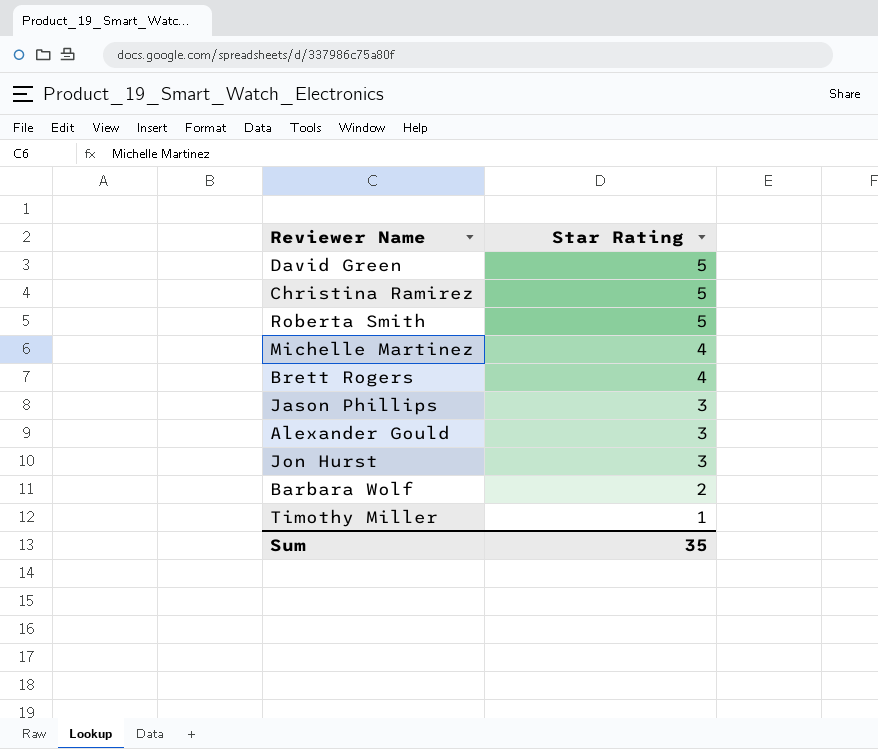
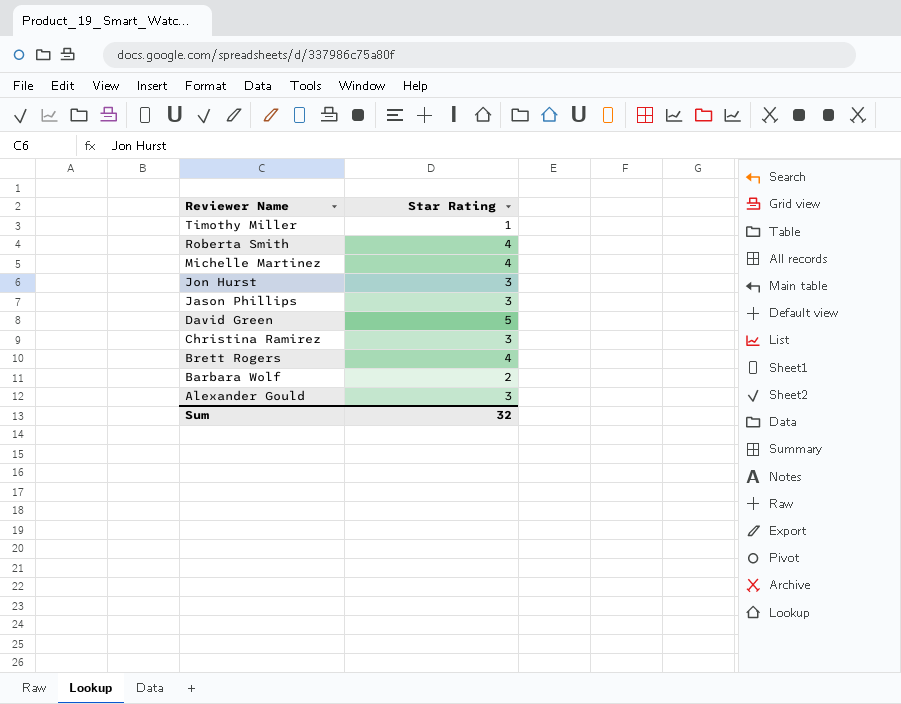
row order: Star Rating descending -> Reviewer Name descending
Roberta Smith | Star Rating: 5 -> 4
Christina Ramirez | Star Rating: 5 -> 3
Sum | Star Rating: 35 -> 32

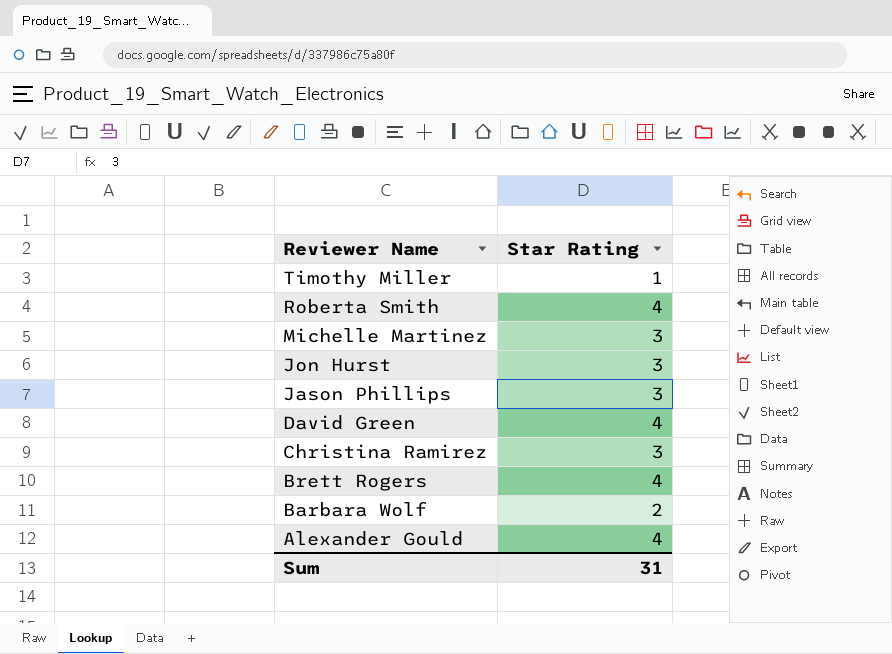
Michelle Martinez | Star Rating: 4 -> 3
David Green | Star Rating: 5 -> 4
Alexander Gould | Star Rating: 3 -> 4
Sum | Star Rating: 32 -> 31

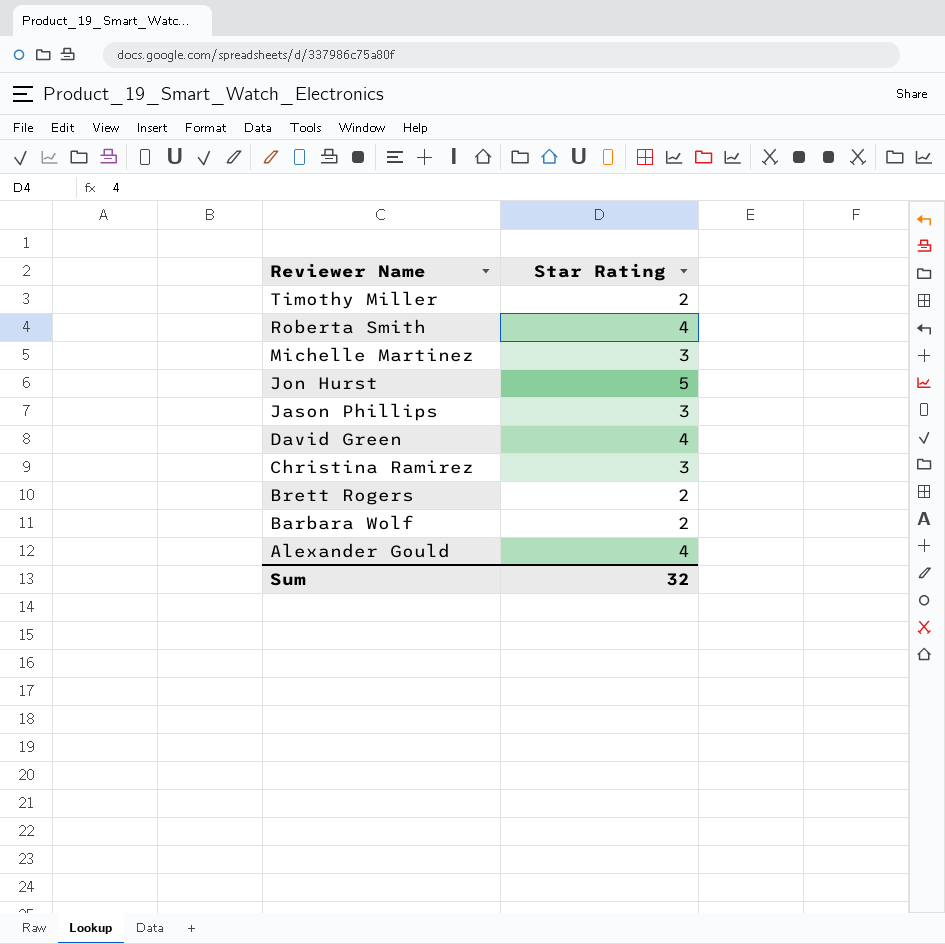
Timothy Miller | Star Rating: 1 -> 2
Jon Hurst | Star Rating: 3 -> 5
Brett Rogers | Star Rating: 4 -> 2
Sum | Star Rating: 31 -> 32

